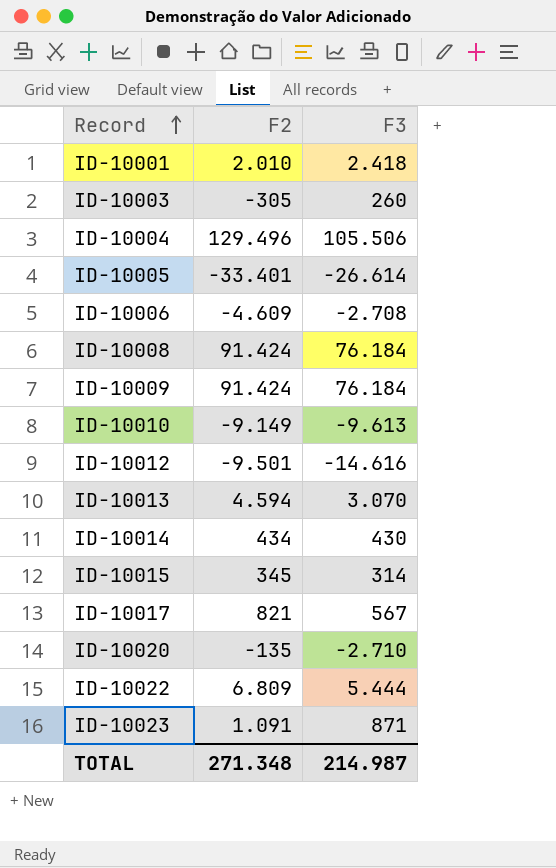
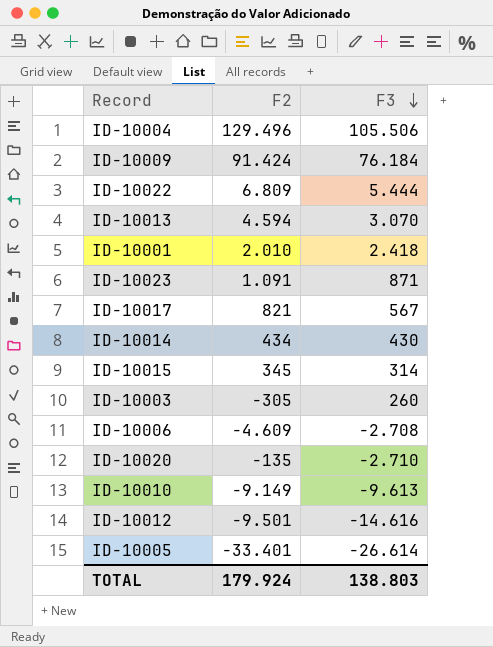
row order: Record ascending -> F3 descending
row ID-10008: 91.424 | 76.184 -> none
TOTAL | F2: 271.348 -> 179.924
TOTAL | F3: 214.987 -> 138.803

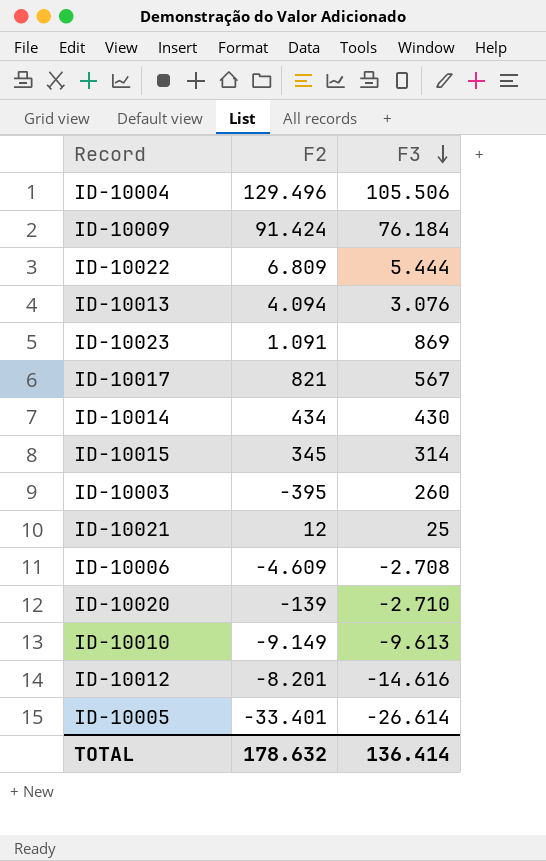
row ID-10001: 2.010 | 2.418 -> none
ID-10013 | F2: 4.594 -> 4.094
ID-10013 | F3: 3.070 -> 3.076
ID-10023 | F3: 871 -> 869
ID-10003 | F2: -305 -> -395
row ID-10021: none -> 12 | 25
ID-10020 | F2: -135 -> -139
ID-10012 | F2: -9.501 -> -8.201
TOTAL | F2: 179.924 -> 178.632
TOTAL | F3: 138.803 -> 136.414

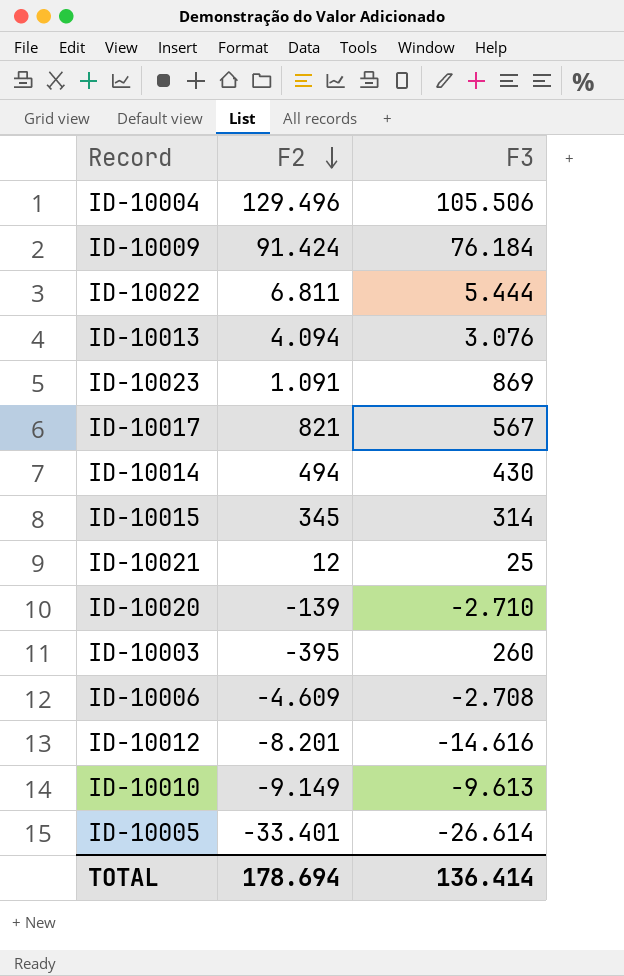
row order: F3 descending -> F2 descending
ID-10022 | F2: 6.809 -> 6.811
ID-10014 | F2: 434 -> 494
TOTAL | F2: 178.632 -> 178.694

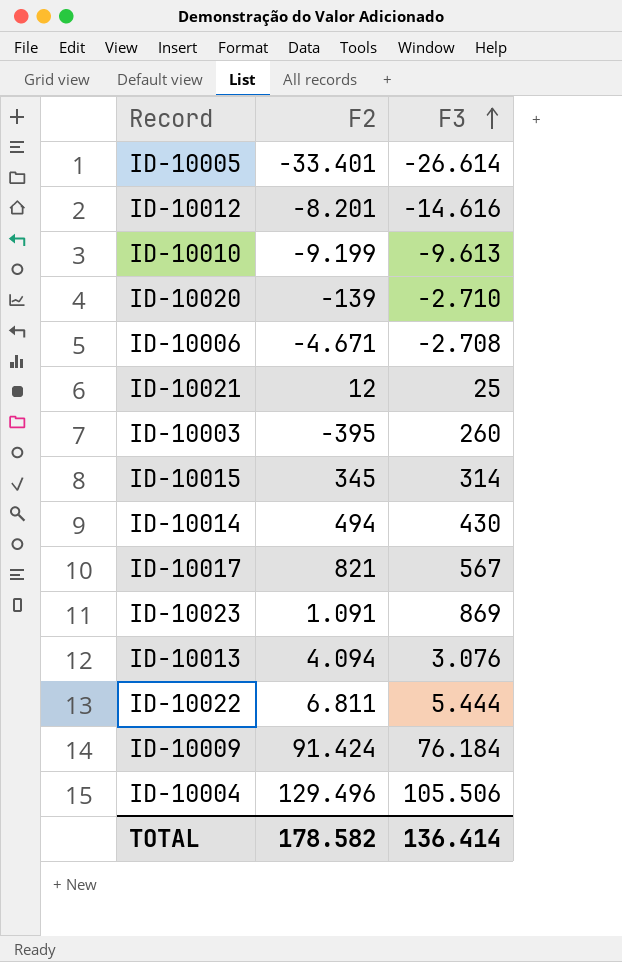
row order: F2 descending -> F3 ascending
ID-10010 | F2: -9.149 -> -9.199
ID-10006 | F2: -4.609 -> -4.671
TOTAL | F2: 178.694 -> 178.582

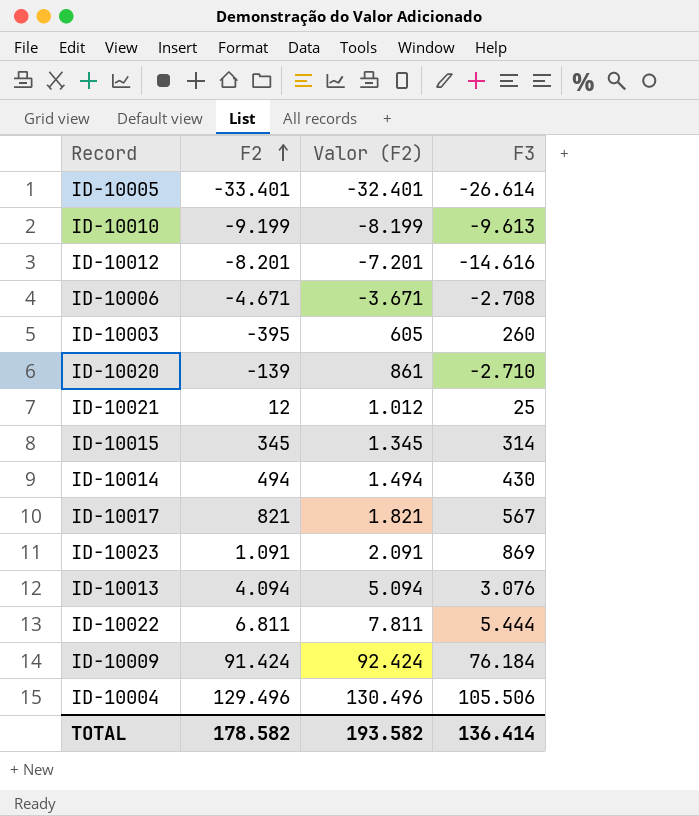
row order: F3 ascending -> F2 ascending
column Valor (F2) | formula: none -> [F2] + 1000

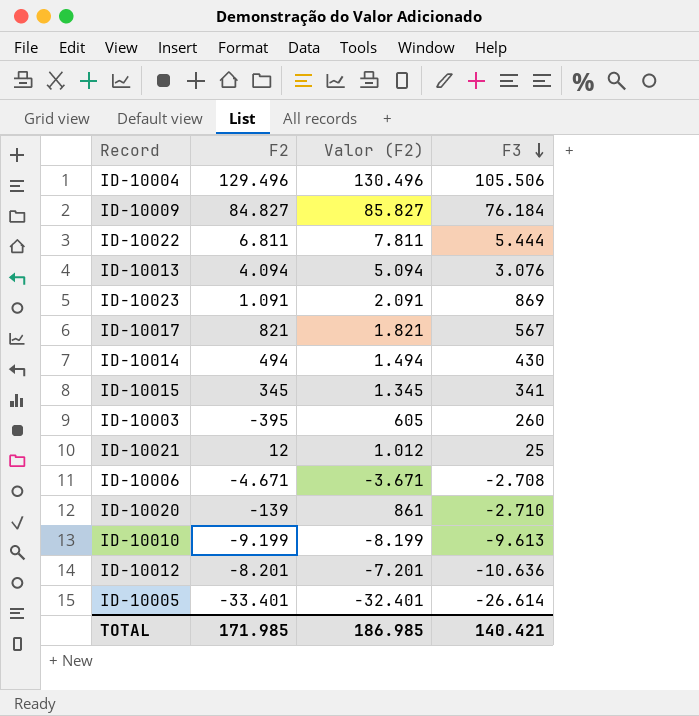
row order: F2 ascending -> F3 descending
ID-10009 | F2: 91.424 -> 84.827
ID-10009 | Valor (F2): 92.424 -> 85.827
ID-10015 | F3: 314 -> 341
ID-10012 | F3: -14.616 -> -10.636
TOTAL | F2: 178.582 -> 171.985
TOTAL | Valor (F2): 193.582 -> 186.985
TOTAL | F3: 136.414 -> 140.421

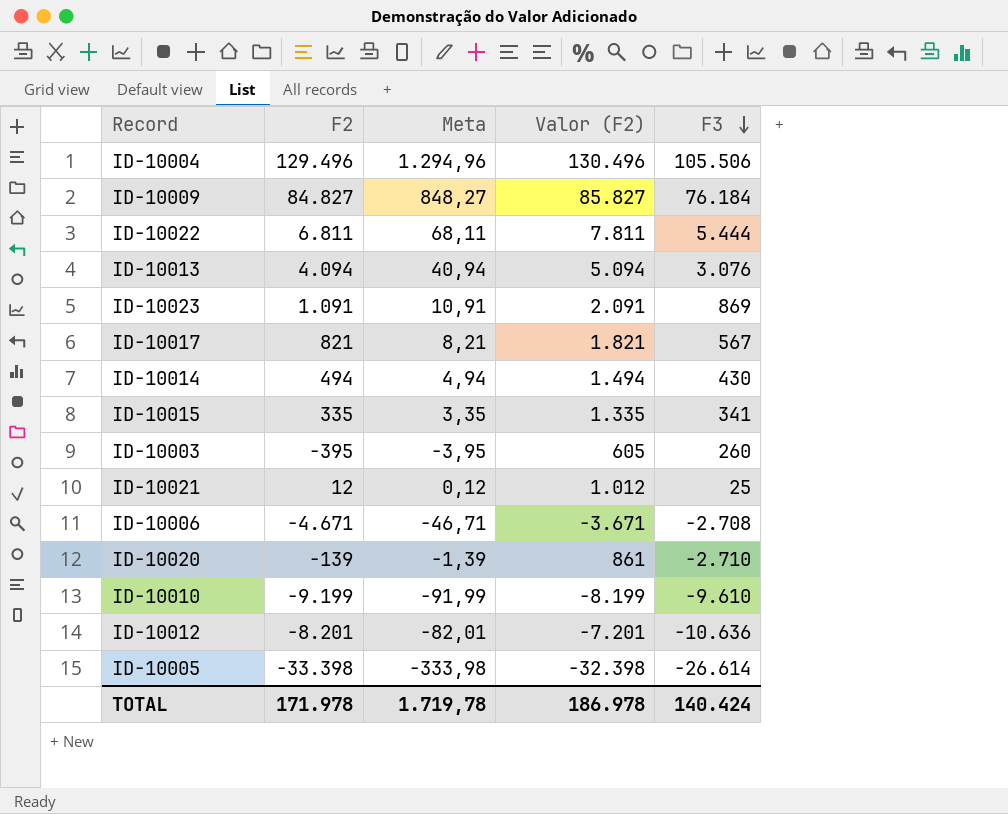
column Meta | formula: none -> [F2] * 0,01
ID-10015 | F2: 345 -> 335
ID-10015 | Valor (F2): 1.345 -> 1.335
ID-10010 | F3: -9.613 -> -9.610
ID-10005 | F2: -33.401 -> -33.398
ID-10005 | Valor (F2): -32.401 -> -32.398
TOTAL | F2: 171.985 -> 171.978
TOTAL | Valor (F2): 186.985 -> 186.978
TOTAL | F3: 140.421 -> 140.424

